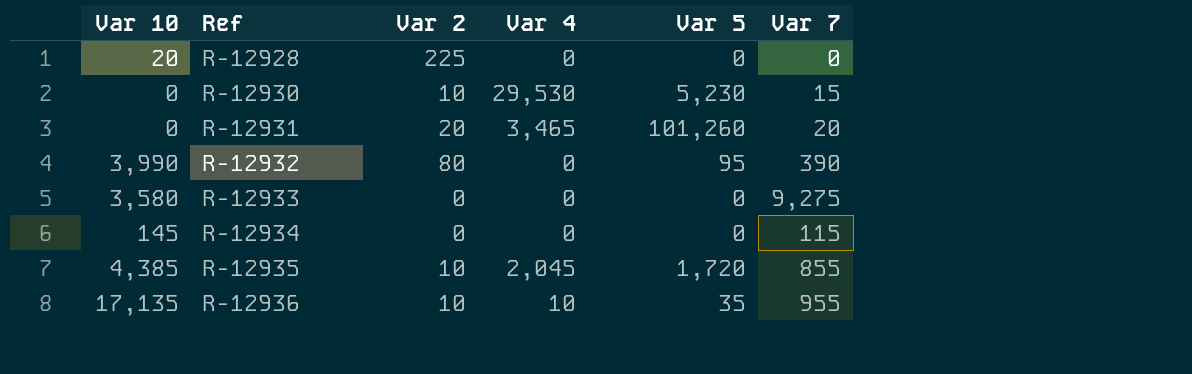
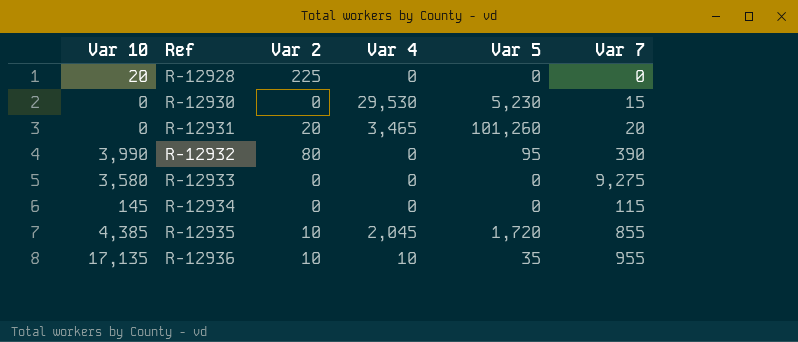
R-12930 | Var 2: 10 -> 0

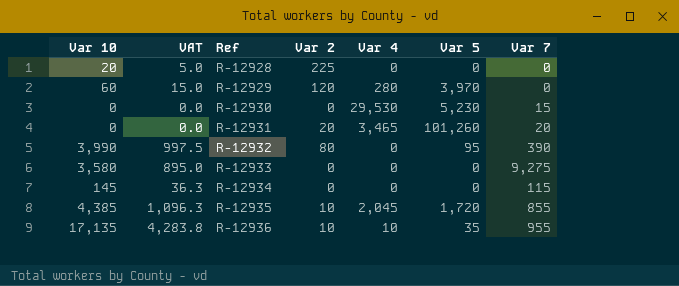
column VAT | formula: none -> [Var 10] * 0.25
row R-12929: none -> 60 | 15.0 | 120 | 280 | 3,970 | 0

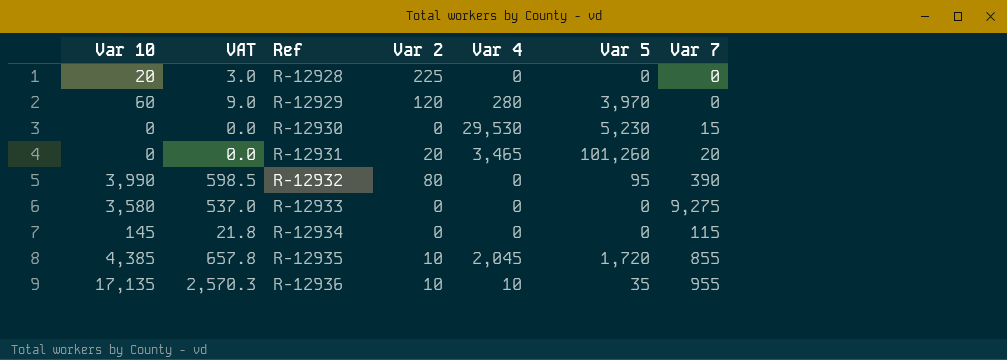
column VAT | formula: [Var 10] * 0.25 -> [Var 10] * 0.15

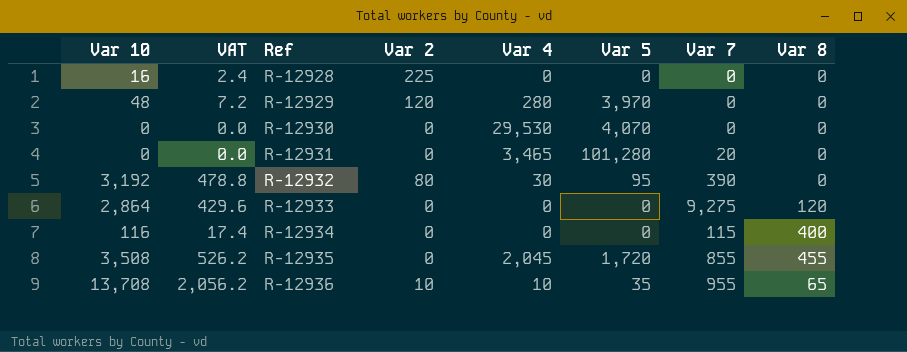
column Var 8 | position: none -> 8
R-12928 | Var 10: 20 -> 16
R-12928 | VAT: 3.0 -> 2.4
R-12929 | Var 10: 60 -> 48
R-12929 | VAT: 9.0 -> 7.2
R-12930 | Var 5: 5,230 -> 4,070
R-12930 | Var 7: 15 -> 0
R-12931 | Var 2: 20 -> 0
R-12931 | Var 5: 101,260 -> 101,280
R-12932 | Var 10: 3,990 -> 3,192
R-12932 | VAT: 598.5 -> 478.8
R-12932 | Var 4: 0 -> 30
R-12933 | Var 10: 3,580 -> 2,864
R-12933 | VAT: 537.0 -> 429.6
R-12934 | Var 10: 145 -> 116
R-12934 | VAT: 21.8 -> 17.4
R-12935 | Var 10: 4,385 -> 3,508
R-12935 | VAT: 657.8 -> 526.2
R-12935 | Var 2: 10 -> 0
R-12936 | Var 10: 17,135 -> 13,708
R-12936 | VAT: 2,570.3 -> 2,056.2

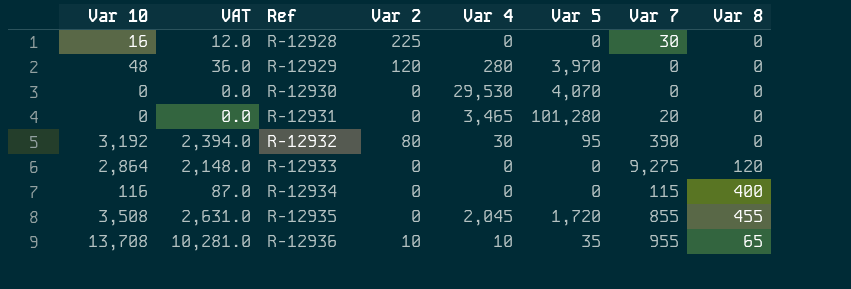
column VAT | formula: [Var 10] * 0.15 -> [Var 10] * 0.75
R-12928 | Var 7: 0 -> 30

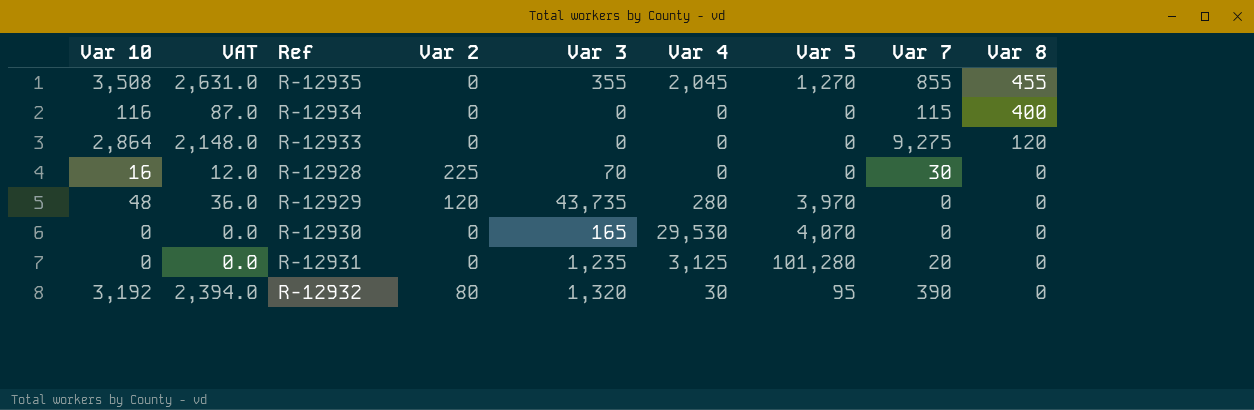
row order: Ref ascending -> Var 8 descending
column Var 3 | position: none -> 5
row R-12936: 13,708 | 10,281.0 | 10 | 10 | 35 | 955 | 65 -> none
R-12935 | Var 5: 1,720 -> 1,270
R-12931 | Var 4: 3,465 -> 3,125

